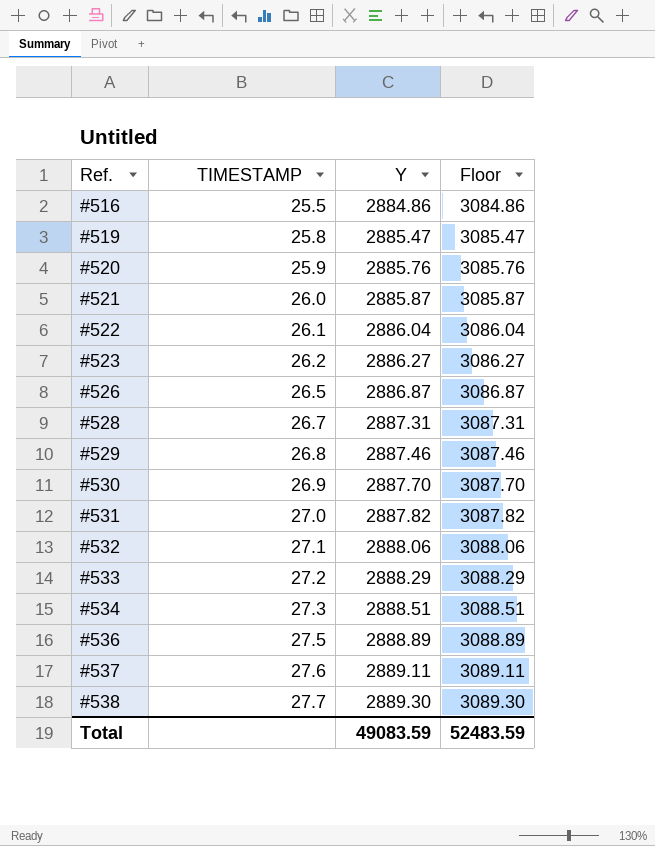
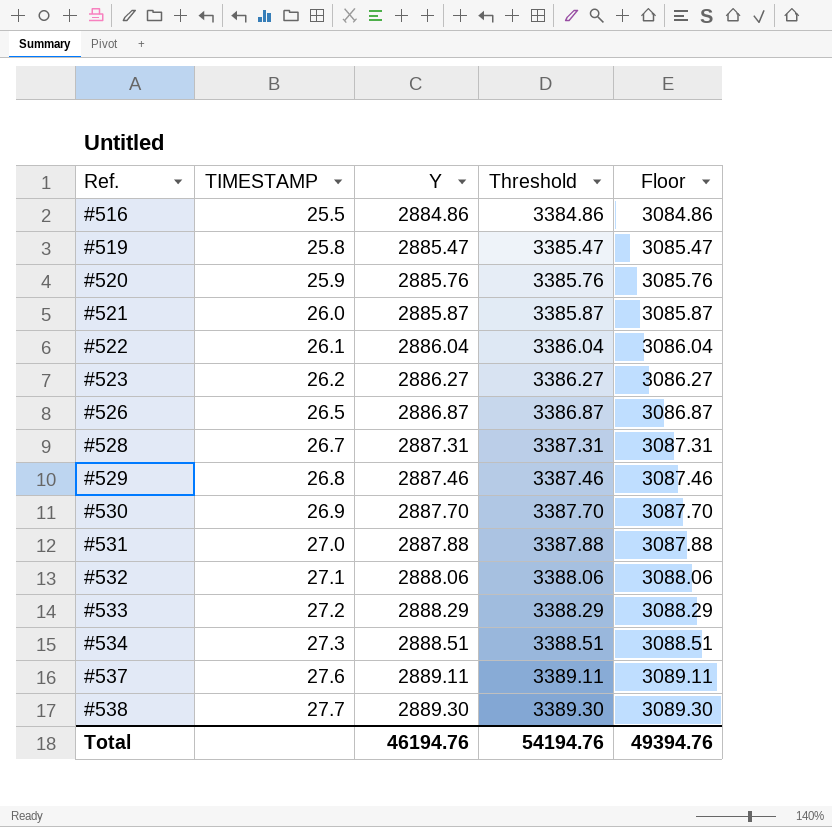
column Threshold | formula: none -> [Y] + 500
row #536: 27.5 | 2888.89 | 3088.89 -> none
#531 | Y: 2887.82 -> 2887.88
#531 | Floor: 3087.82 -> 3087.88
Total | Y: 49083.59 -> 46194.76
Total | Floor: 52483.59 -> 49394.76

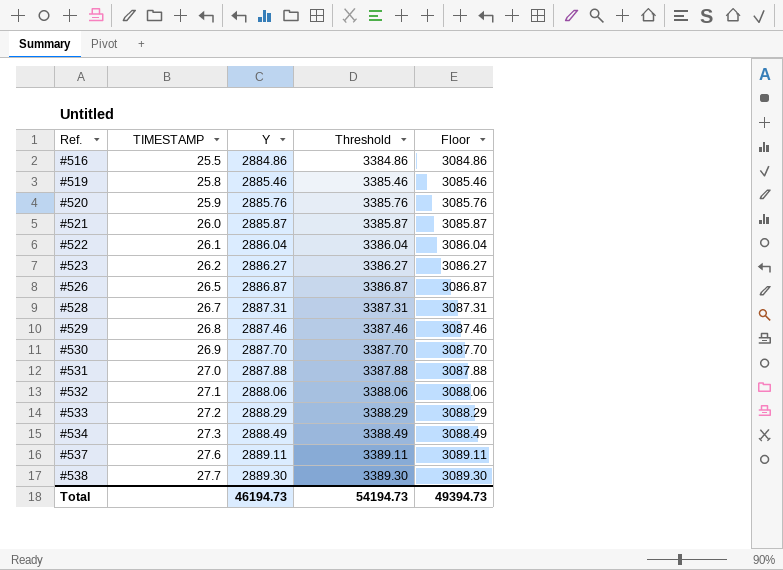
#519 | Y: 2885.47 -> 2885.46
#519 | Threshold: 3385.47 -> 3385.46
#519 | Floor: 3085.47 -> 3085.46
#534 | Y: 2888.51 -> 2888.49
#534 | Threshold: 3388.51 -> 3388.49
#534 | Floor: 3088.51 -> 3088.49
Total | Y: 46194.76 -> 46194.73
Total | Threshold: 54194.76 -> 54194.73
Total | Floor: 49394.76 -> 49394.73

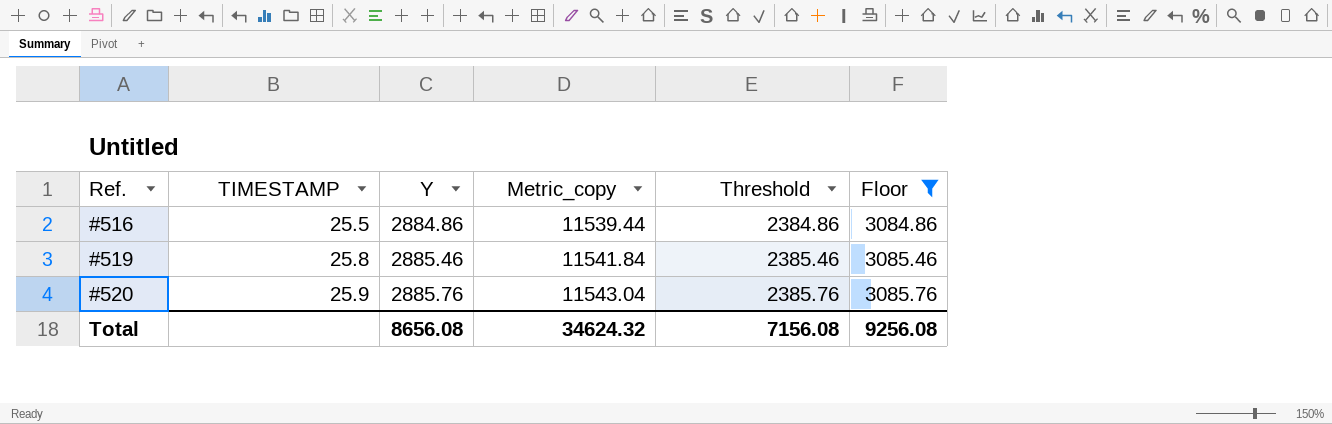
filter: none -> Floor <= 3085.76
column Metric_copy | formula: none -> [Y] * 4
column Threshold | formula: [Y] + 500 -> [Y] - 500
Total | Y: 46194.73 -> 8656.08
Total | Threshold: 54194.73 -> 7156.08
Total | Floor: 49394.73 -> 9256.08

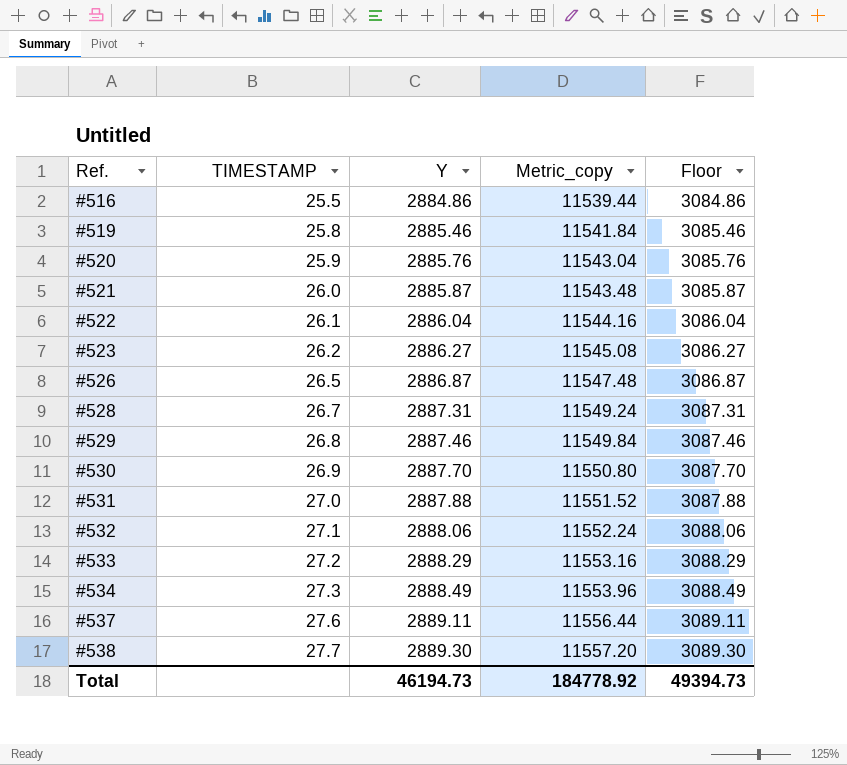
filter: Floor <= 3085.76 -> none
column Threshold | formula: [Y] - 500 -> none
Total | Y: 8656.08 -> 46194.73
Total | Metric_copy: 34624.32 -> 184778.92
Total | Floor: 9256.08 -> 49394.73

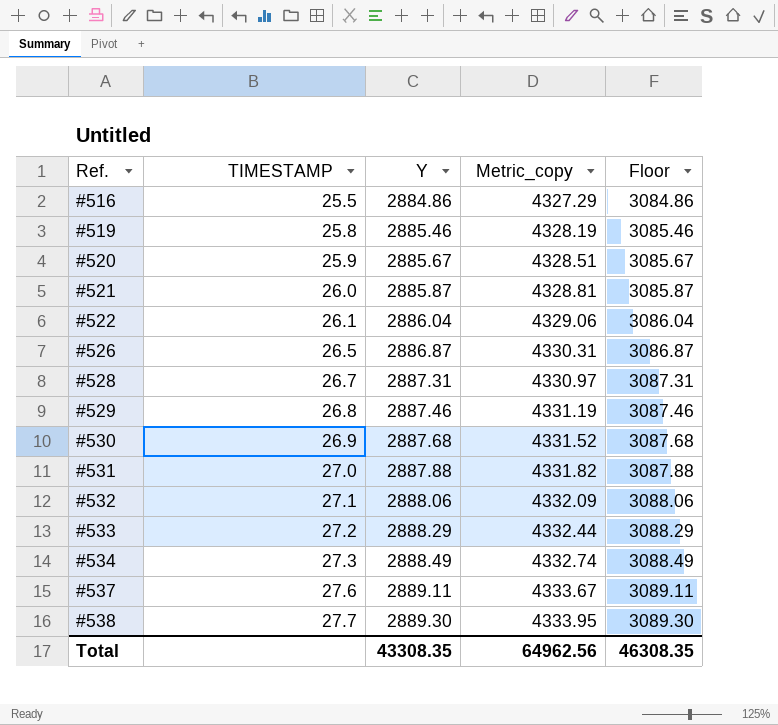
column Metric_copy | formula: [Y] * 4 -> [Y] * 1.5
row #523: 26.2 | 2886.27 | 11545.08 | 3086.27 -> none
#520 | Y: 2885.76 -> 2885.67
#520 | Floor: 3085.76 -> 3085.67
#530 | Y: 2887.70 -> 2887.68
#530 | Floor: 3087.70 -> 3087.68
Total | Y: 46194.73 -> 43308.35
Total | Metric_copy: 184778.92 -> 64962.56
Total | Floor: 49394.73 -> 46308.35

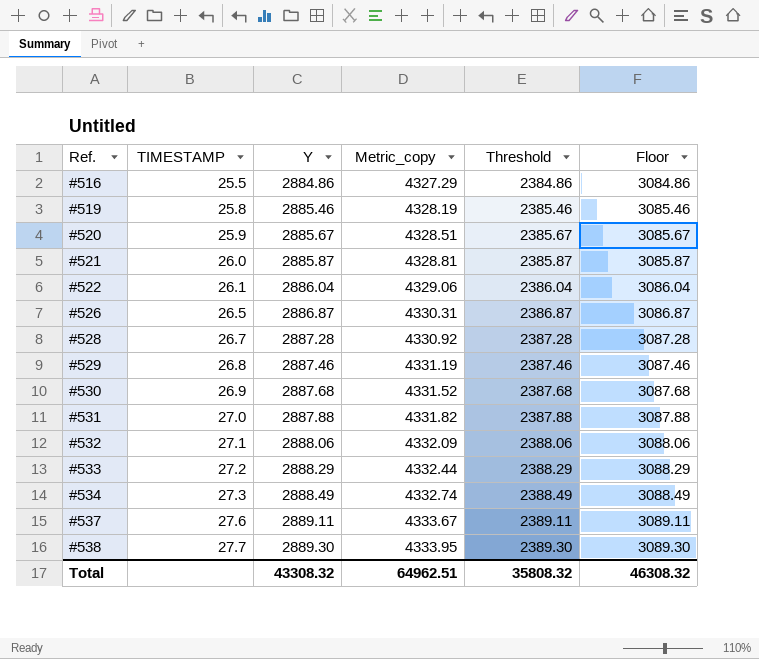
column Threshold | formula: none -> [Y] - 500
#528 | Y: 2887.31 -> 2887.28
#528 | Metric_copy: 4330.97 -> 4330.92
#528 | Floor: 3087.31 -> 3087.28
Total | Y: 43308.35 -> 43308.32
Total | Metric_copy: 64962.56 -> 64962.51
Total | Floor: 46308.35 -> 46308.32

